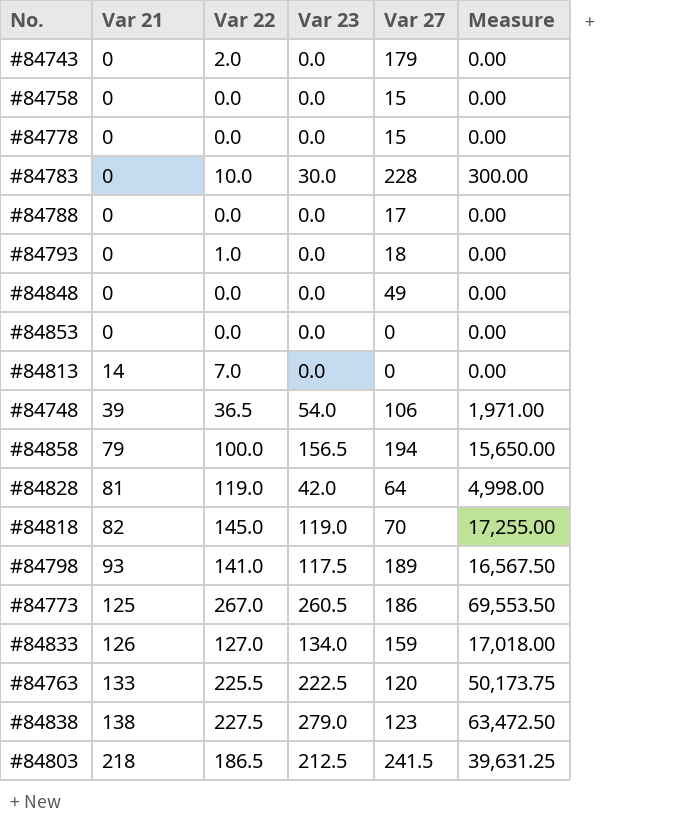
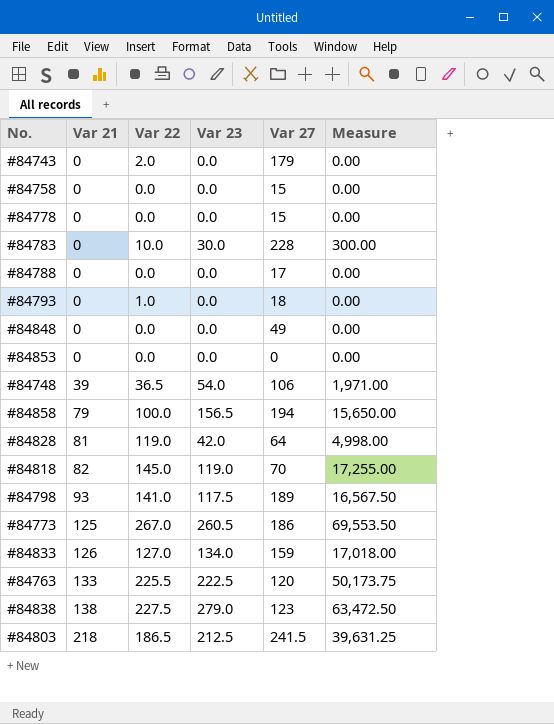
row #84813: 14 | 7.0 | 0.0 | 0 | 0.00 -> none

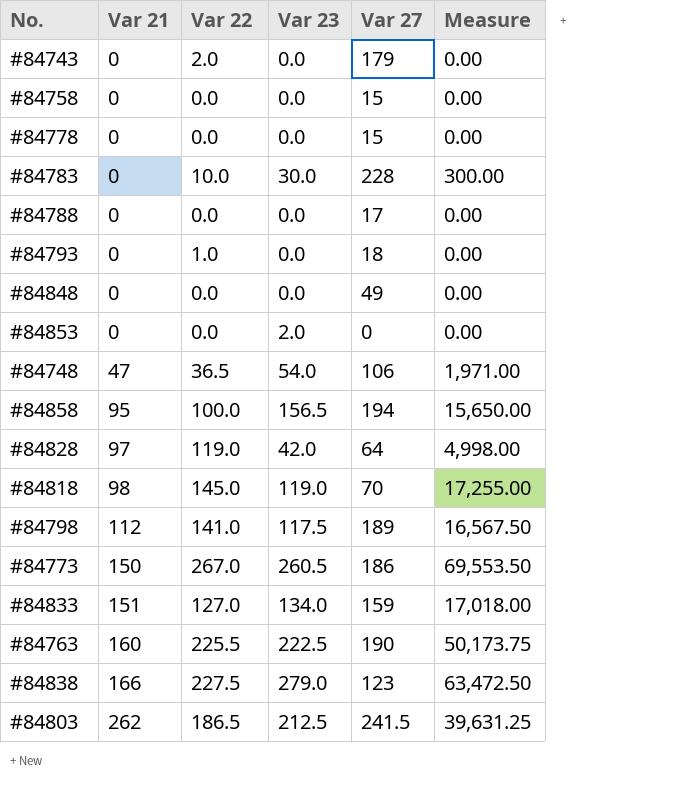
#84853 | Var 23: 0.0 -> 2.0
#84748 | Var 21: 39 -> 47
#84858 | Var 21: 79 -> 95
#84828 | Var 21: 81 -> 97
#84818 | Var 21: 82 -> 98
#84798 | Var 21: 93 -> 112
#84773 | Var 21: 125 -> 150
#84833 | Var 21: 126 -> 151
#84763 | Var 21: 133 -> 160
#84763 | Var 27: 120 -> 190
#84838 | Var 21: 138 -> 166
#84803 | Var 21: 218 -> 262

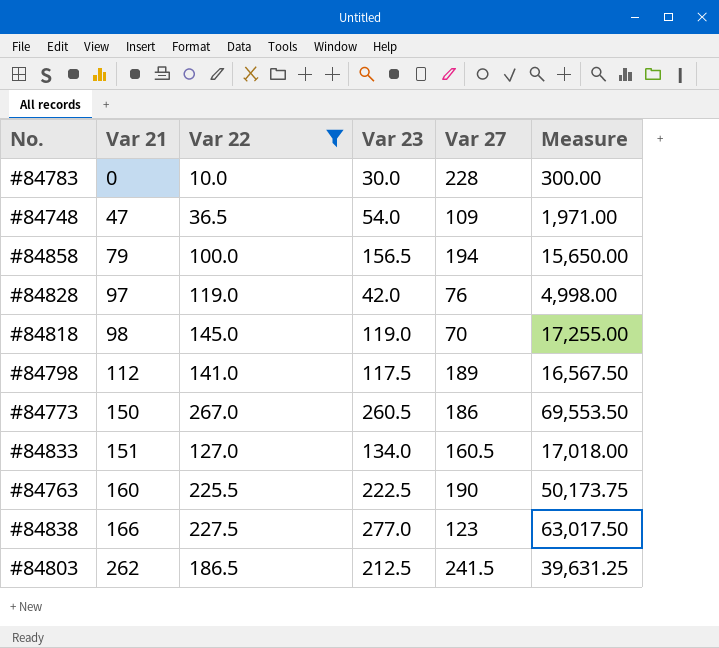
filter: none -> Var 22 >= 10.0
#84748 | Var 27: 106 -> 109
#84858 | Var 21: 95 -> 79
#84828 | Var 27: 64 -> 76
#84833 | Var 27: 159 -> 160.5
#84838 | Var 23: 279.0 -> 277.0
#84838 | Measure: 63,472.50 -> 63,017.50

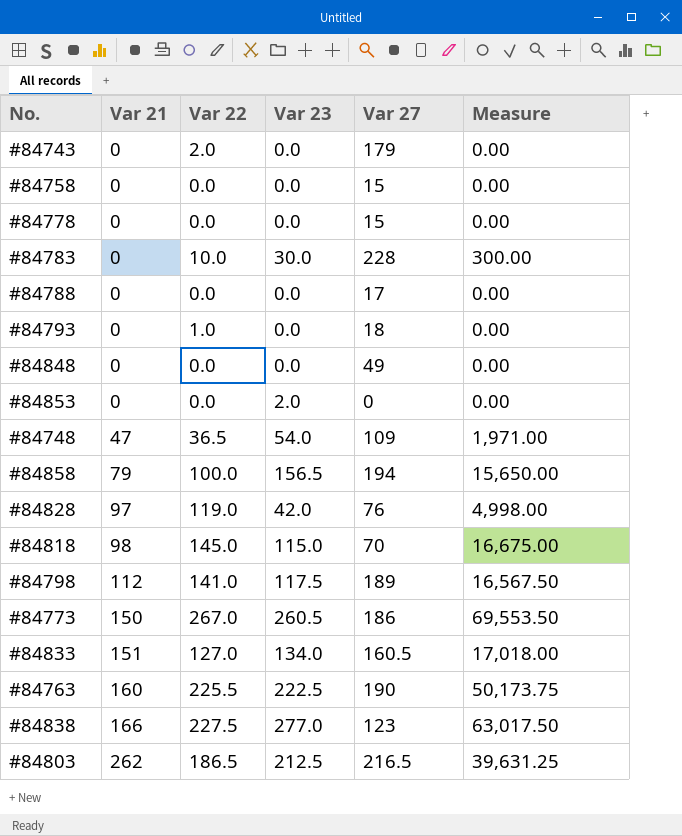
filter: Var 22 >= 10.0 -> none
#84818 | Var 23: 119.0 -> 115.0
#84818 | Measure: 17,255.00 -> 16,675.00
#84803 | Var 27: 241.5 -> 216.5

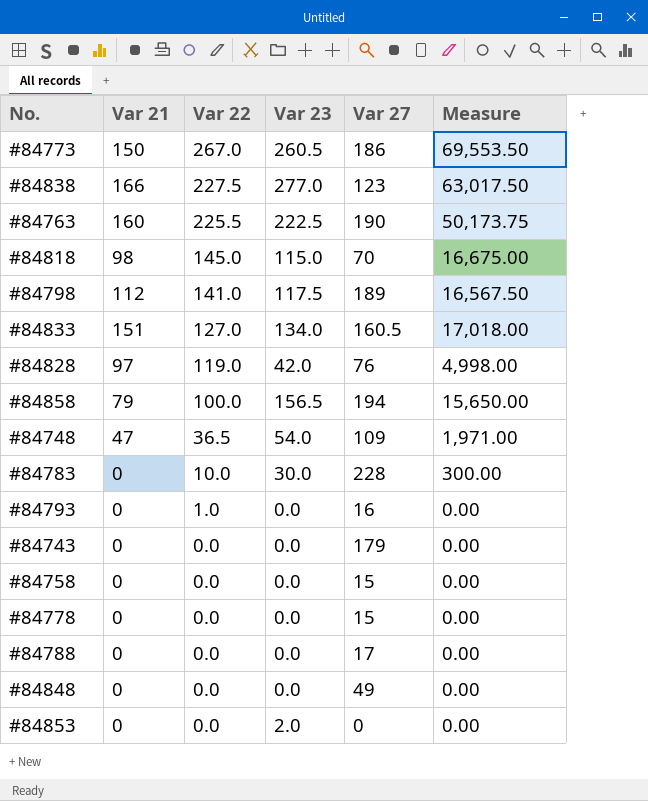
row order: Var 21 ascending -> Var 22 descending
row #84803: 262 | 186.5 | 212.5 | 216.5 | 39,631.25 -> none
#84793 | Var 27: 18 -> 16
#84743 | Var 22: 2.0 -> 0.0

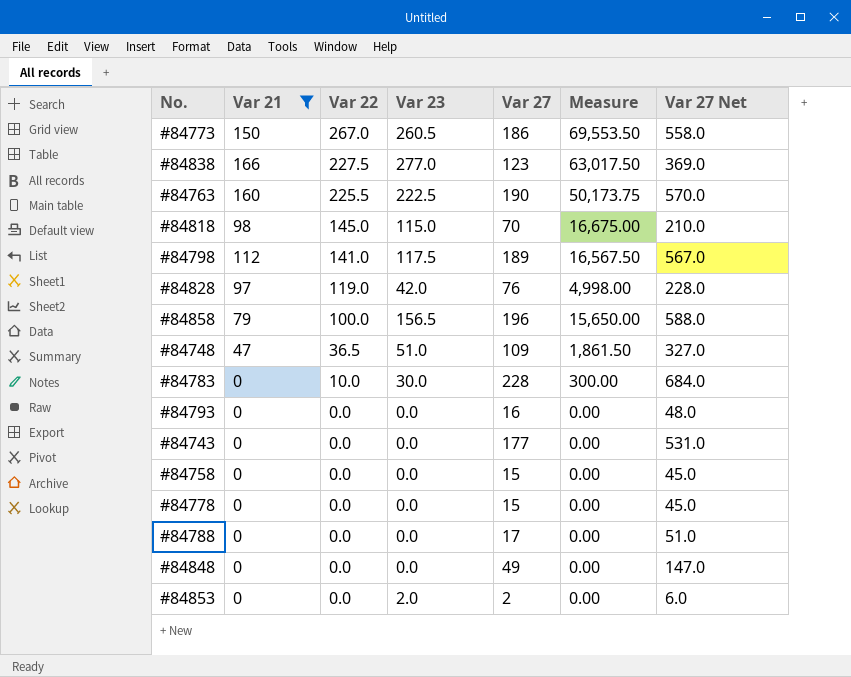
filter: none -> Var 21 != 151
column Var 27 Net | formula: none -> [Var 27] * 3
#84858 | Var 27: 194 -> 196
#84748 | Var 23: 54.0 -> 51.0
#84748 | Measure: 1,971.00 -> 1,861.50
#84793 | Var 22: 1.0 -> 0.0
#84743 | Var 27: 179 -> 177
#84853 | Var 27: 0 -> 2

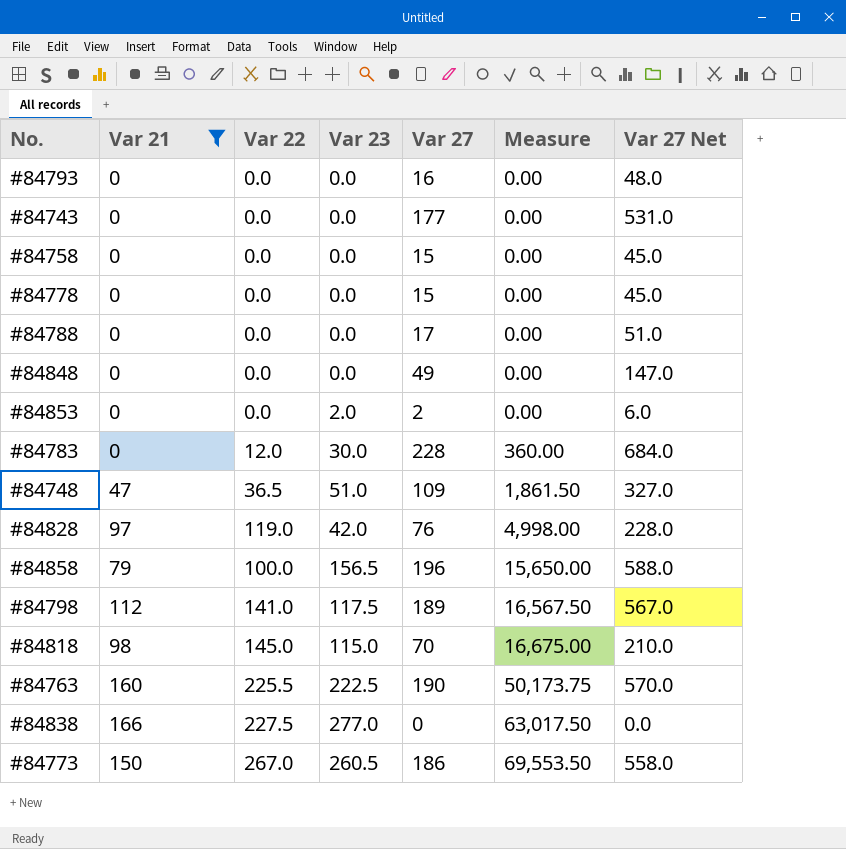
row order: Var 22 descending -> Measure ascending
#84783 | Var 22: 10.0 -> 12.0
#84783 | Measure: 300.00 -> 360.00
#84838 | Var 27: 123 -> 0
#84838 | Var 27 Net: 369.0 -> 0.0

